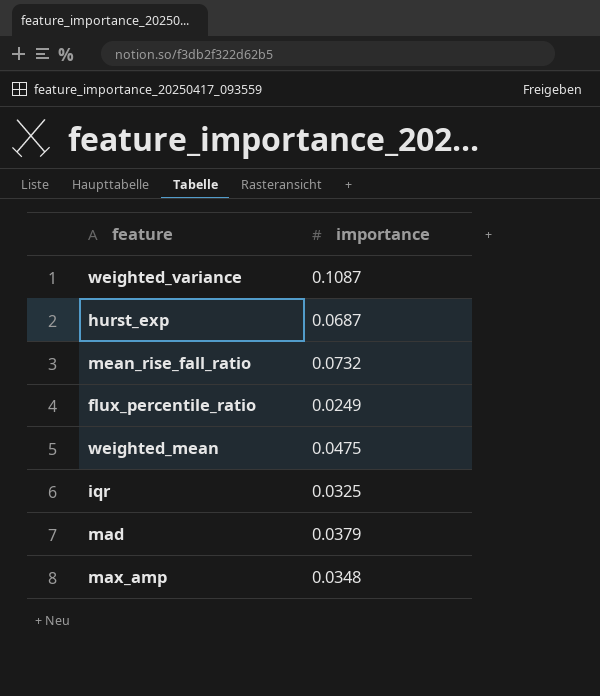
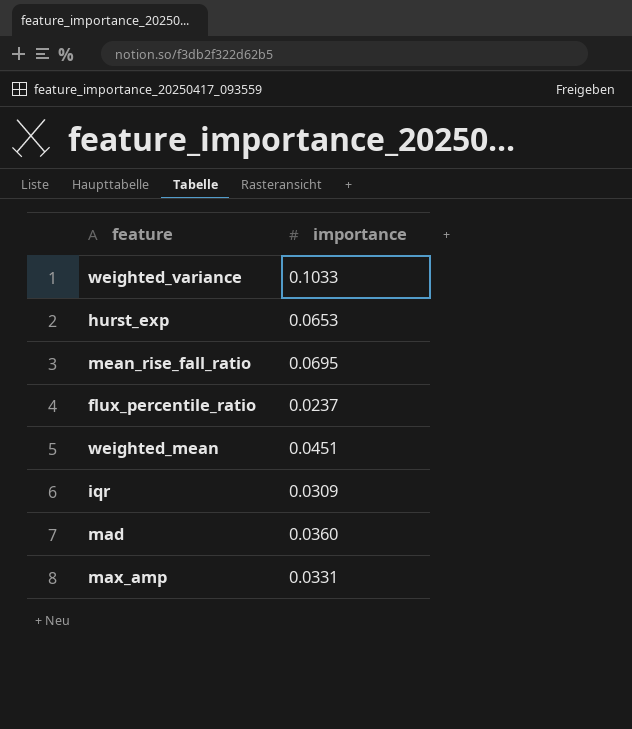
weighted_variance | importance: 0.1087 -> 0.1033
hurst_exp | importance: 0.0687 -> 0.0653
mean_rise_fall_ratio | importance: 0.0732 -> 0.0695
flux_percentile_ratio | importance: 0.0249 -> 0.0237
weighted_mean | importance: 0.0475 -> 0.0451
iqr | importance: 0.0325 -> 0.0309
mad | importance: 0.0379 -> 0.0360
max_amp | importance: 0.0348 -> 0.0331

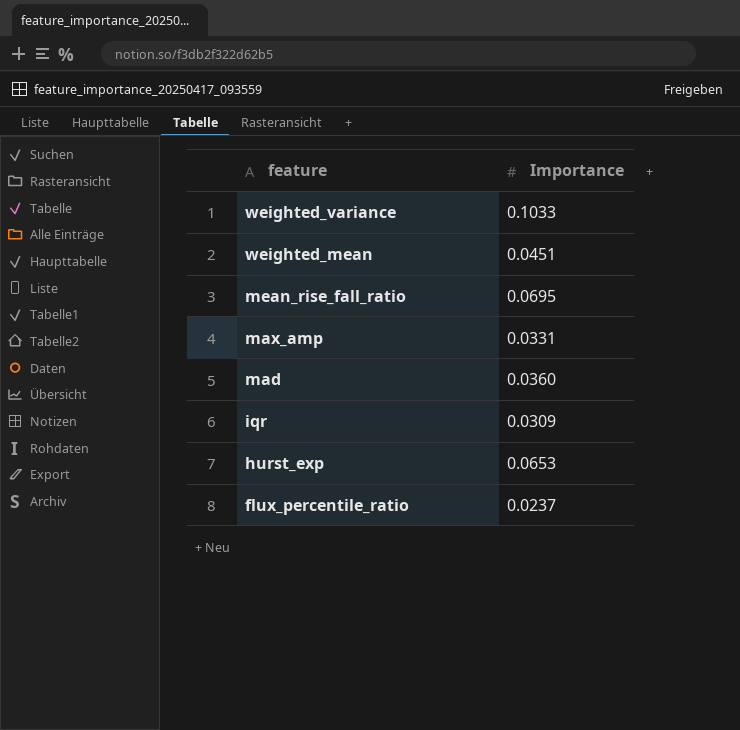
row order: none -> feature descending
column name: importance -> Importance

